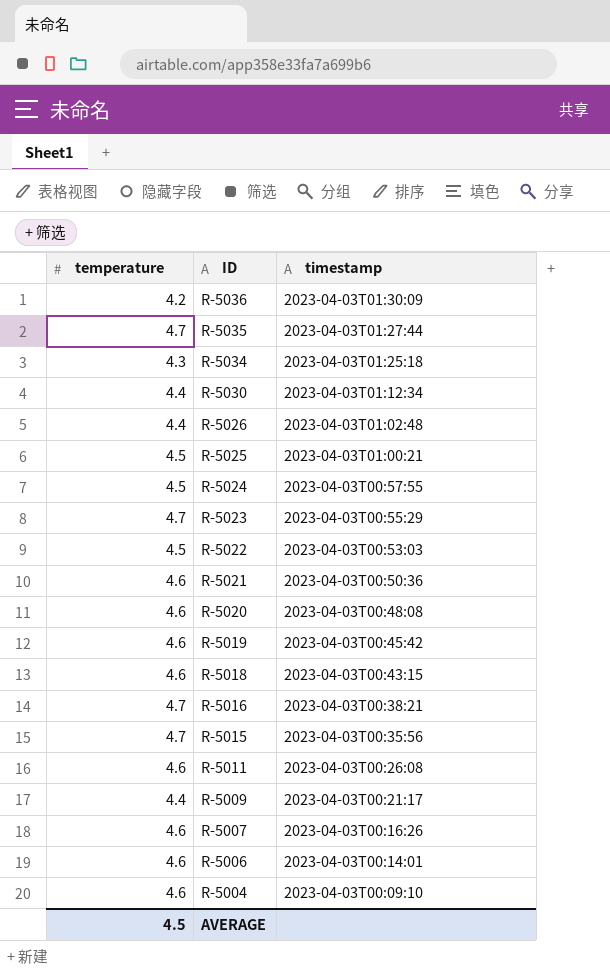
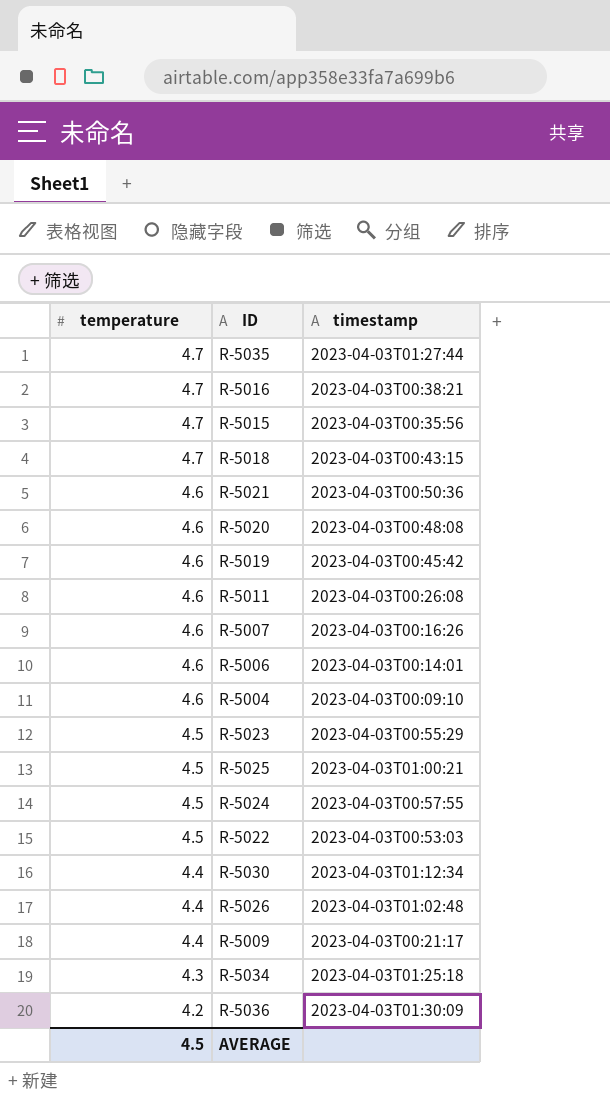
row order: ID descending -> temperature descending
R-5018 | temperature: 4.6 -> 4.7
R-5023 | temperature: 4.7 -> 4.5

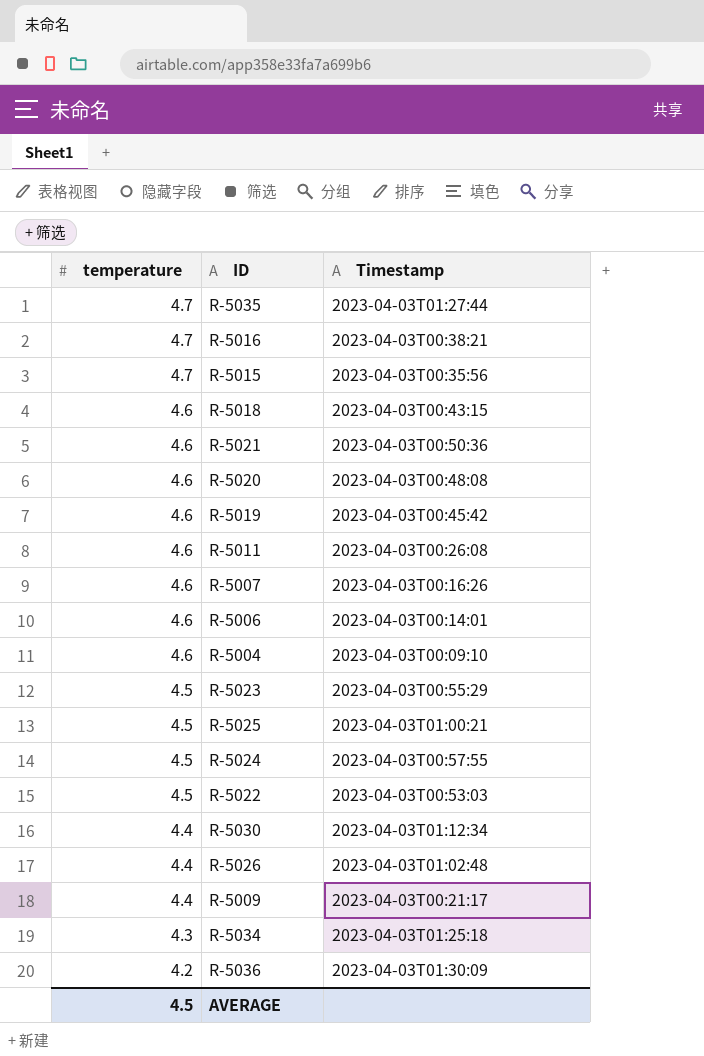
column name: timestamp -> Timestamp
R-5018 | temperature: 4.7 -> 4.6

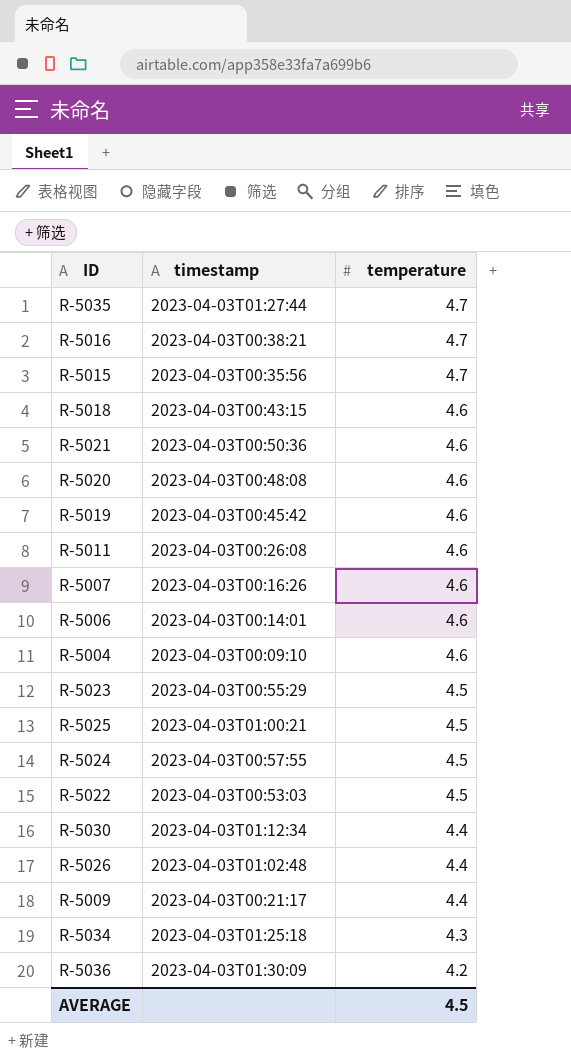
column name: Timestamp -> timestamp
column temperature | position: 1 -> 3

